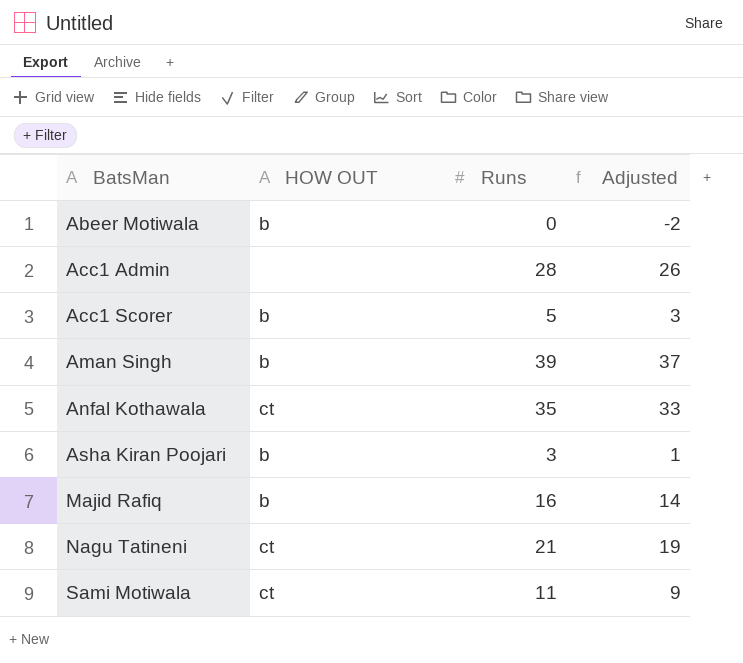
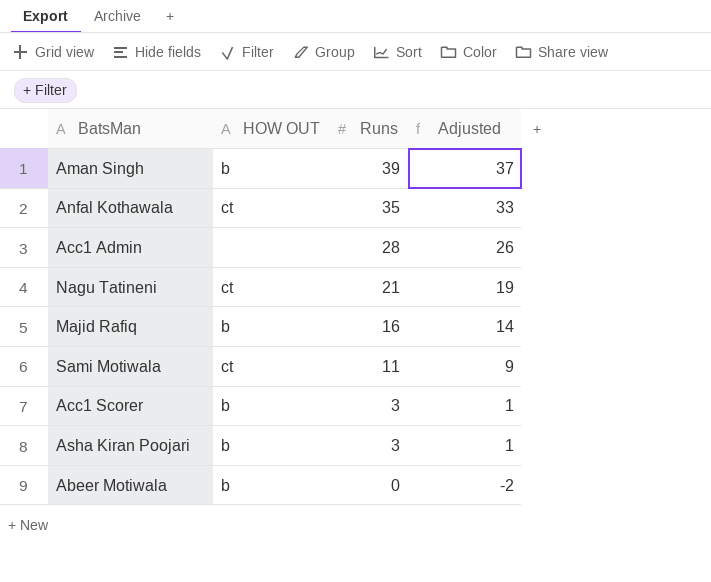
row order: BatsMan ascending -> Runs descending
Acc1 Scorer | Runs: 5 -> 3
Acc1 Scorer | Adjusted: 3 -> 1

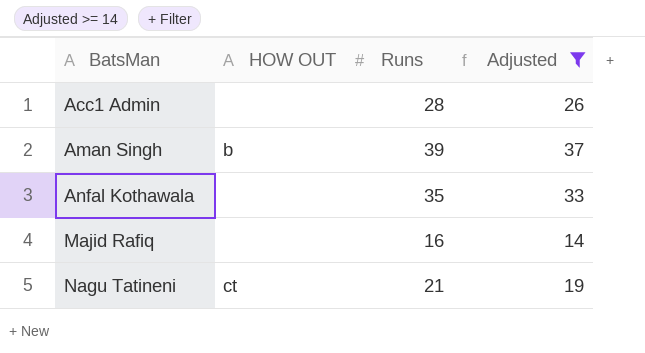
filter: none -> Adjusted >= 14
row order: Runs descending -> BatsMan ascending
Anfal Kothawala | HOW OUT: ct -> none
Majid Rafiq | HOW OUT: b -> none

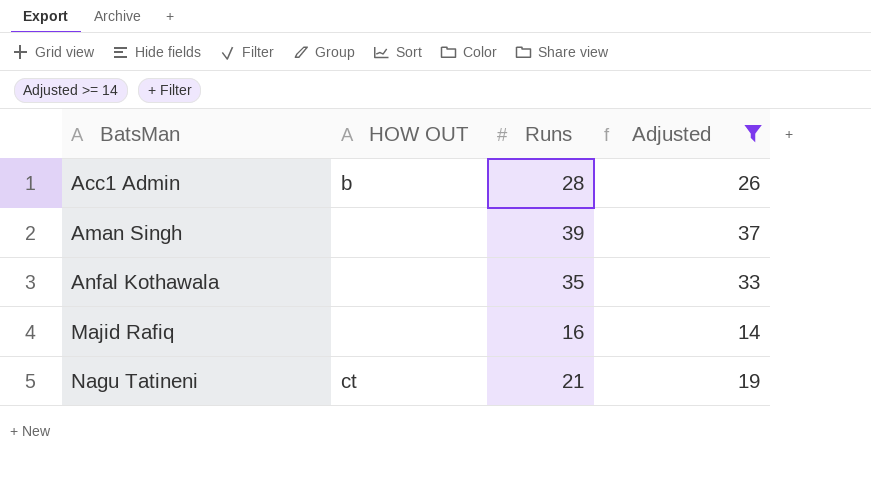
Acc1 Admin | HOW OUT: none -> b
Aman Singh | HOW OUT: b -> none

